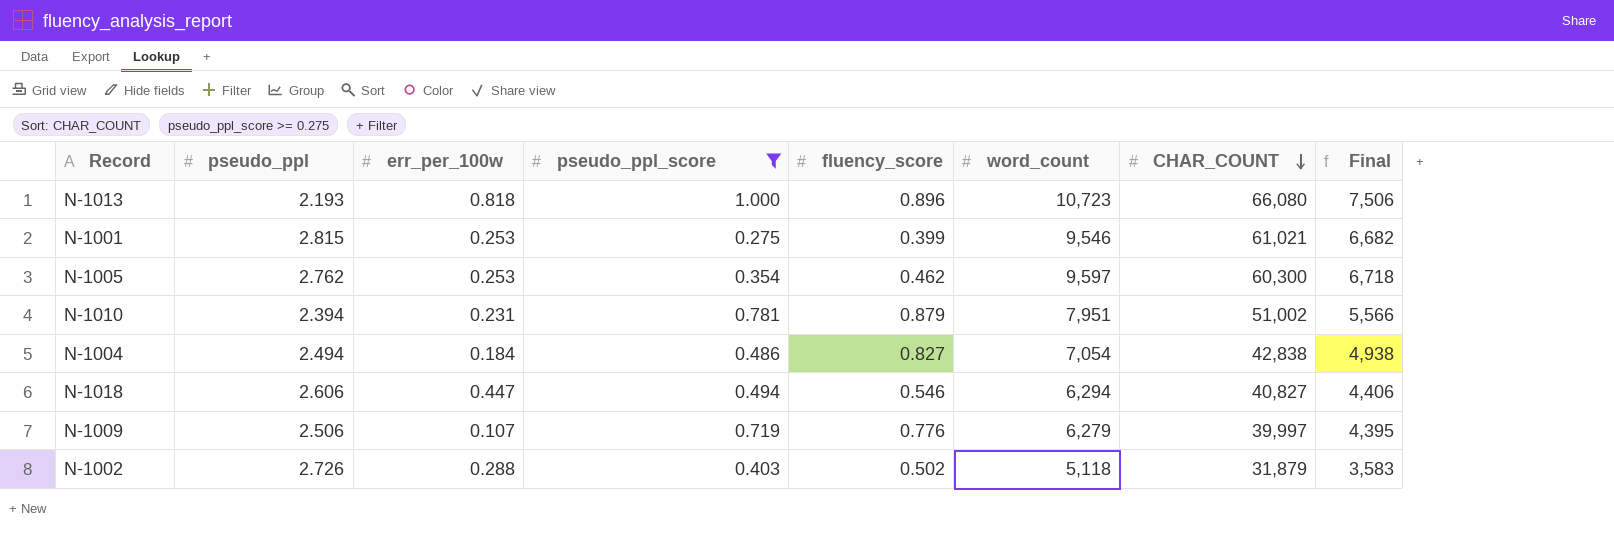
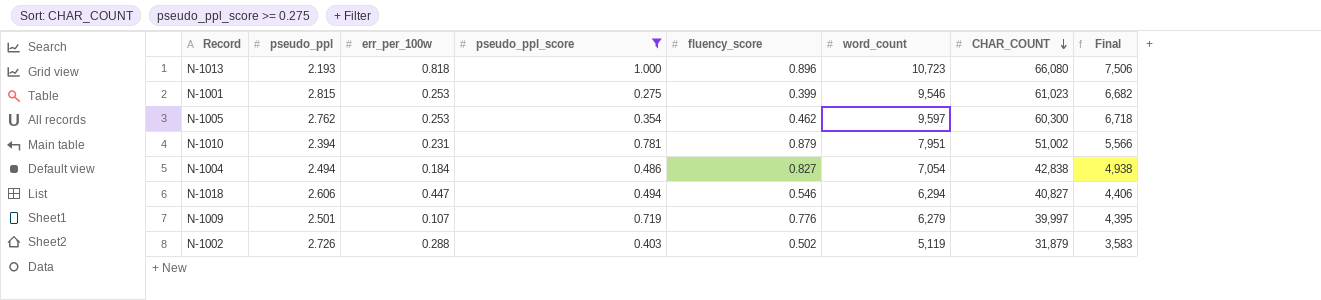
N-1001 | CHAR_COUNT: 61,021 -> 61,023
N-1009 | pseudo_ppl: 2.506 -> 2.501
N-1002 | word_count: 5,118 -> 5,119

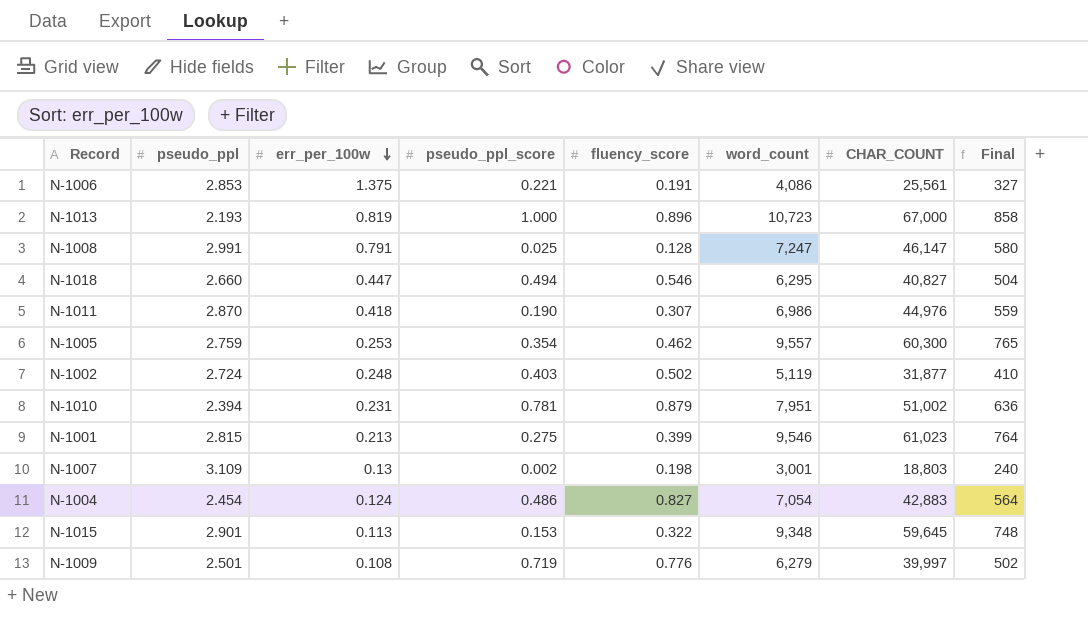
filter: pseudo_ppl_score >= 0.275 -> none
row order: CHAR_COUNT descending -> err_per_100w descending
column Final | formula: [word_count] * 0.7 -> [word_count] * 0.08
N-1013 | err_per_100w: 0.818 -> 0.819
N-1013 | CHAR_COUNT: 66,080 -> 67,000
N-1018 | pseudo_ppl: 2.606 -> 2.660
N-1018 | word_count: 6,294 -> 6,295
N-1005 | pseudo_ppl: 2.762 -> 2.759
N-1005 | word_count: 9,597 -> 9,557
N-1002 | pseudo_ppl: 2.726 -> 2.724
N-1002 | err_per_100w: 0.288 -> 0.248
N-1002 | CHAR_COUNT: 31,879 -> 31,877
N-1001 | err_per_100w: 0.253 -> 0.213
N-1004 | pseudo_ppl: 2.494 -> 2.454
N-1004 | err_per_100w: 0.184 -> 0.124
N-1004 | CHAR_COUNT: 42,838 -> 42,883
N-1009 | err_per_100w: 0.107 -> 0.108

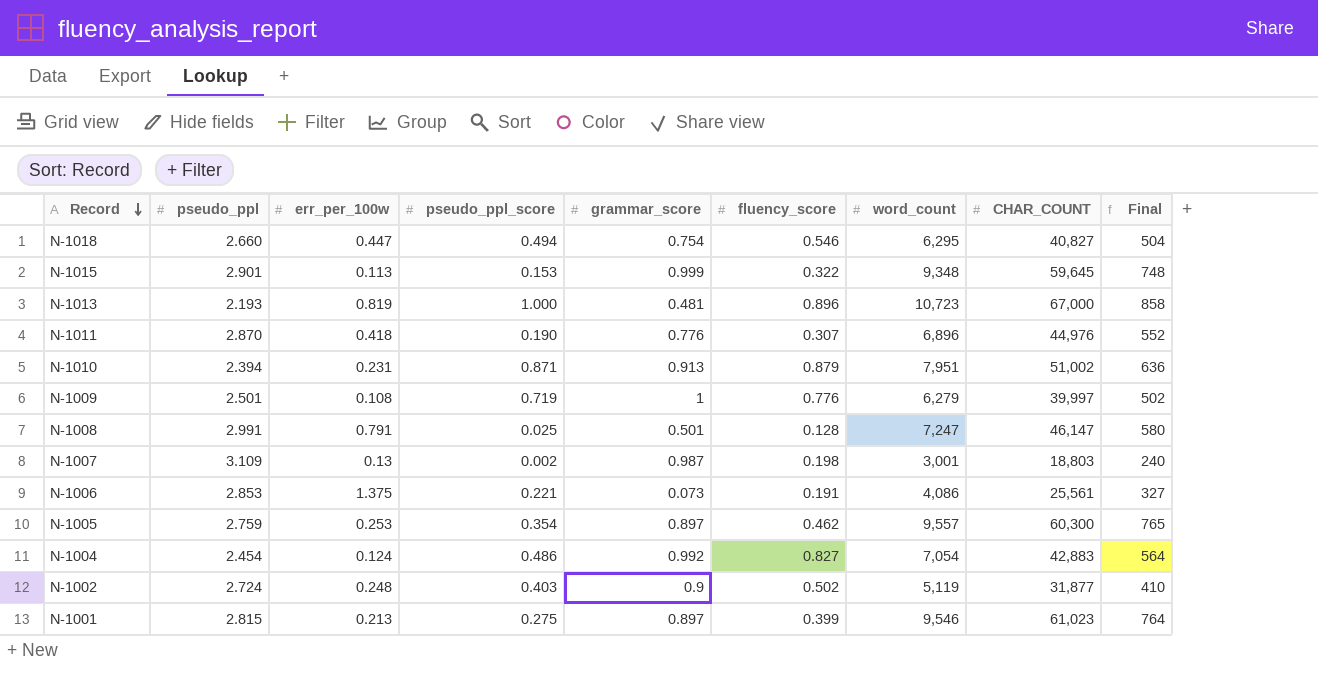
row order: err_per_100w descending -> Record descending
column grammar_score | position: none -> 5
N-1011 | word_count: 6,986 -> 6,896
N-1011 | Final: 559 -> 552
N-1010 | pseudo_ppl_score: 0.781 -> 0.871

